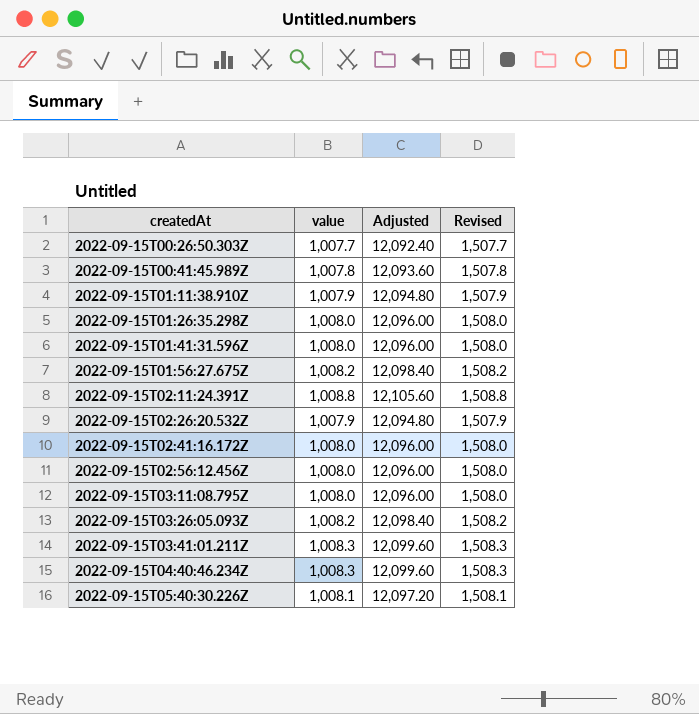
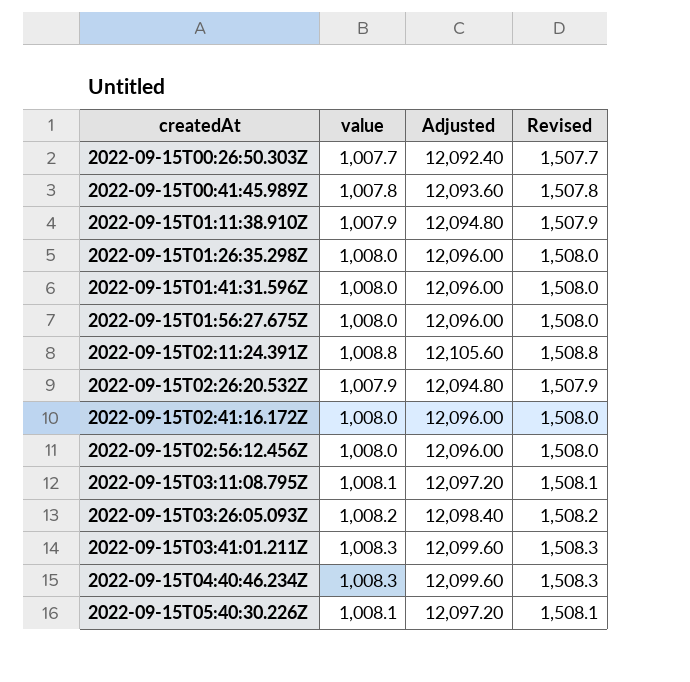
2022-09-15T01:56:27.675Z | value: 1,008.2 -> 1,008.0
2022-09-15T01:56:27.675Z | Adjusted: 12,098.40 -> 12,096.00
2022-09-15T01:56:27.675Z | Revised: 1,508.2 -> 1,508.0
2022-09-15T03:11:08.795Z | value: 1,008.0 -> 1,008.1
2022-09-15T03:11:08.795Z | Adjusted: 12,096.00 -> 12,097.20
2022-09-15T03:11:08.795Z | Revised: 1,508.0 -> 1,508.1

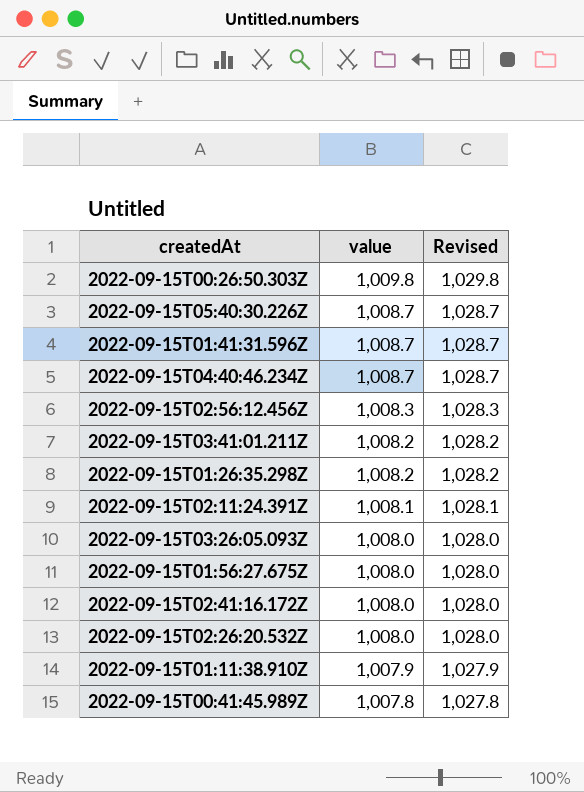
row order: createdAt ascending -> value descending
column Adjusted | formula: [value] * 12 -> none
column Revised | formula: [value] + 500 -> [value] + 20
row 2022-09-15T03:11:08.795Z: 1,008.1 | 12,097.20 | 1,508.1 -> none
2022-09-15T00:26:50.303Z | value: 1,007.7 -> 1,009.8
2022-09-15T05:40:30.226Z | value: 1,008.1 -> 1,008.7
2022-09-15T01:41:31.596Z | value: 1,008.0 -> 1,008.7
2022-09-15T04:40:46.234Z | value: 1,008.3 -> 1,008.7
2022-09-15T02:56:12.456Z | value: 1,008.0 -> 1,008.3
2022-09-15T03:41:01.211Z | value: 1,008.3 -> 1,008.2
2022-09-15T01:26:35.298Z | value: 1,008.0 -> 1,008.2
2022-09-15T02:11:24.391Z | value: 1,008.8 -> 1,008.1
2022-09-15T03:26:05.093Z | value: 1,008.2 -> 1,008.0
2022-09-15T02:26:20.532Z | value: 1,007.9 -> 1,008.0

